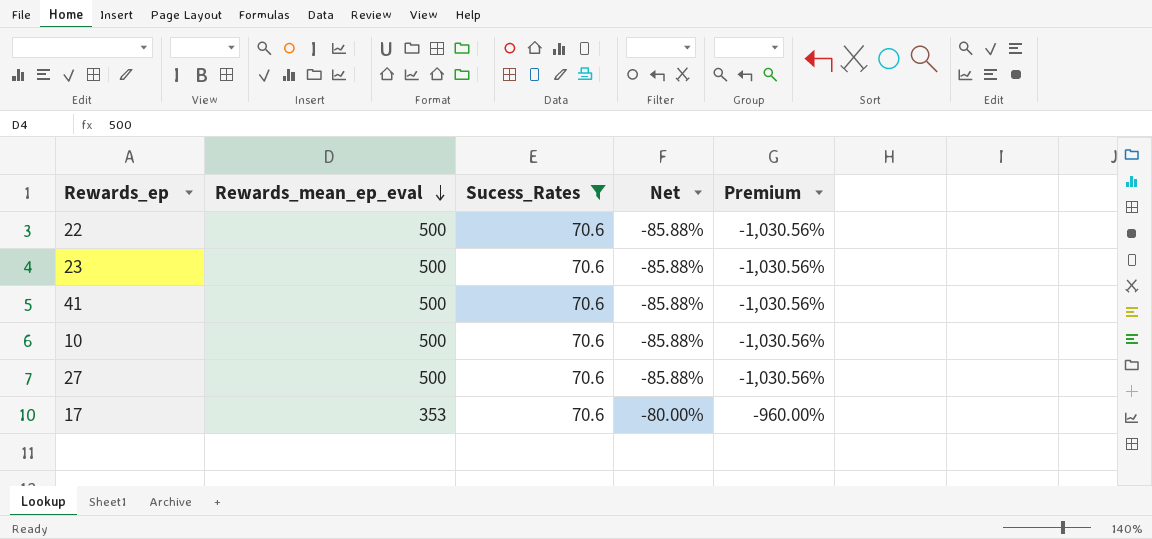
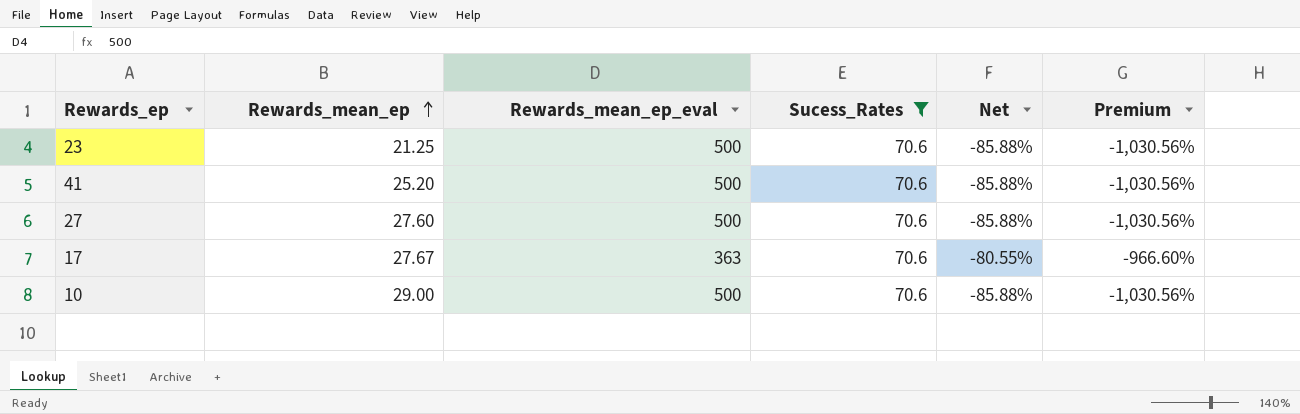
row order: Rewards_mean_ep_eval descending -> Rewards_mean_ep ascending
column Rewards_mean_ep | position: none -> 2
row 22: 500 | 70.6 | -85.88% | -1,030.56% -> none
17 | Rewards_mean_ep_eval: 353 -> 363
17 | Net: -80.00% -> -80.55%
17 | Premium: -960.00% -> -966.60%

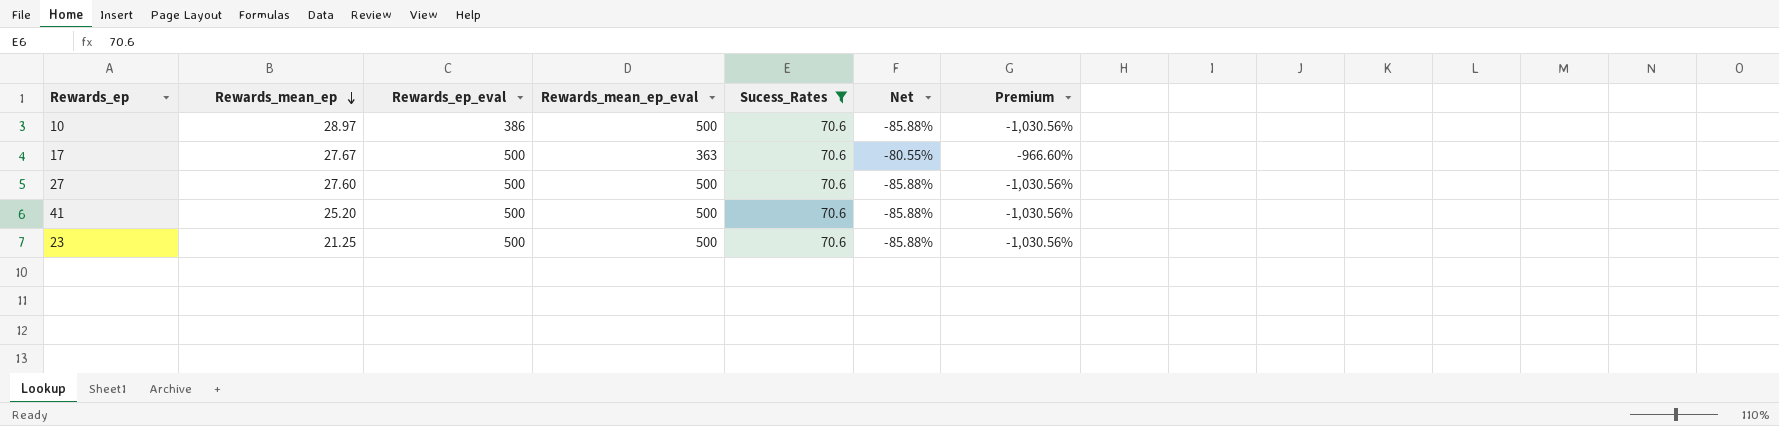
row order: Rewards_mean_ep ascending -> Rewards_mean_ep descending
column Rewards_ep_eval | position: none -> 3
10 | Rewards_mean_ep: 29.00 -> 28.97

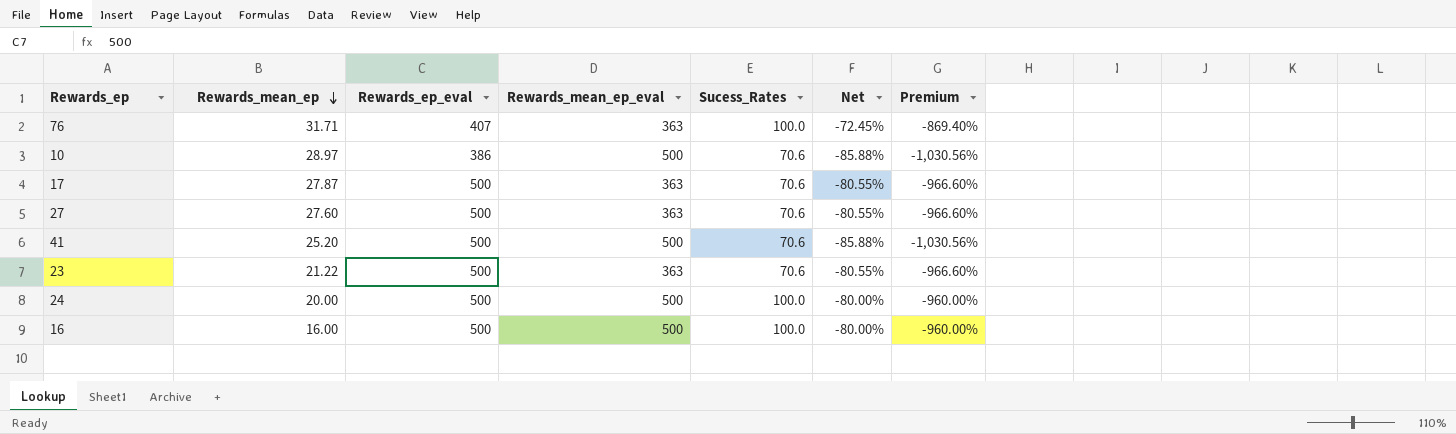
filter: Sucess_Rates = 70.6 -> none
17 | Rewards_mean_ep: 27.67 -> 27.87
27 | Rewards_mean_ep_eval: 500 -> 363
27 | Net: -85.88% -> -80.55%
27 | Premium: -1,030.56% -> -966.60%
23 | Rewards_mean_ep: 21.25 -> 21.22
23 | Rewards_mean_ep_eval: 500 -> 363
23 | Net: -85.88% -> -80.55%
23 | Premium: -1,030.56% -> -966.60%

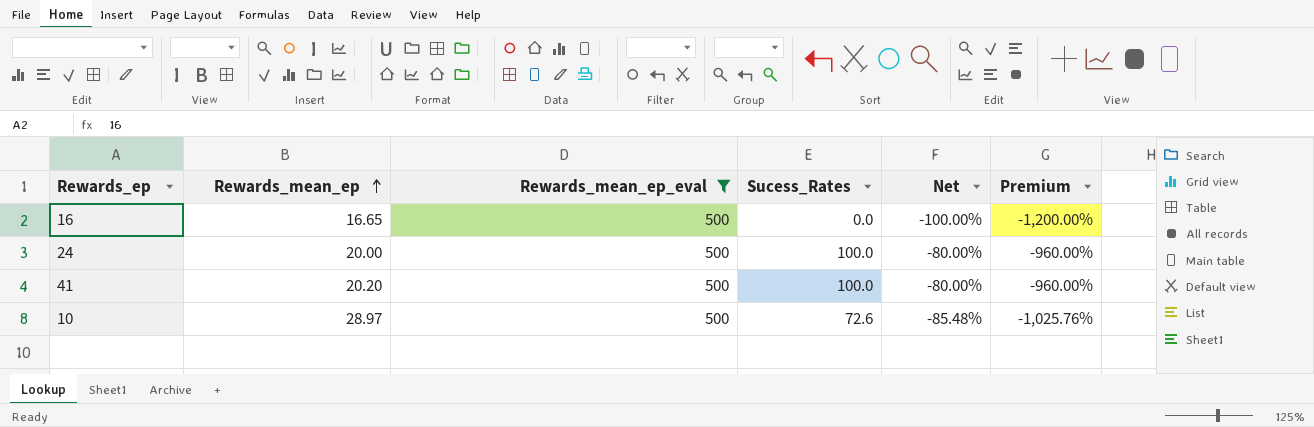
filter: none -> Rewards_mean_ep_eval = 500
row order: Rewards_mean_ep descending -> Rewards_mean_ep ascending
column Rewards_ep_eval | position: 3 -> none
16 | Rewards_mean_ep: 16.00 -> 16.65
16 | Sucess_Rates: 100.0 -> 0.0
16 | Net: -80.00% -> -100.00%
16 | Premium: -960.00% -> -1,200.00%
41 | Rewards_mean_ep: 25.20 -> 20.20
41 | Sucess_Rates: 70.6 -> 100.0
41 | Net: -85.88% -> -80.00%
41 | Premium: -1,030.56% -> -960.00%
10 | Sucess_Rates: 70.6 -> 72.6
10 | Net: -85.88% -> -85.48%
10 | Premium: -1,030.56% -> -1,025.76%

